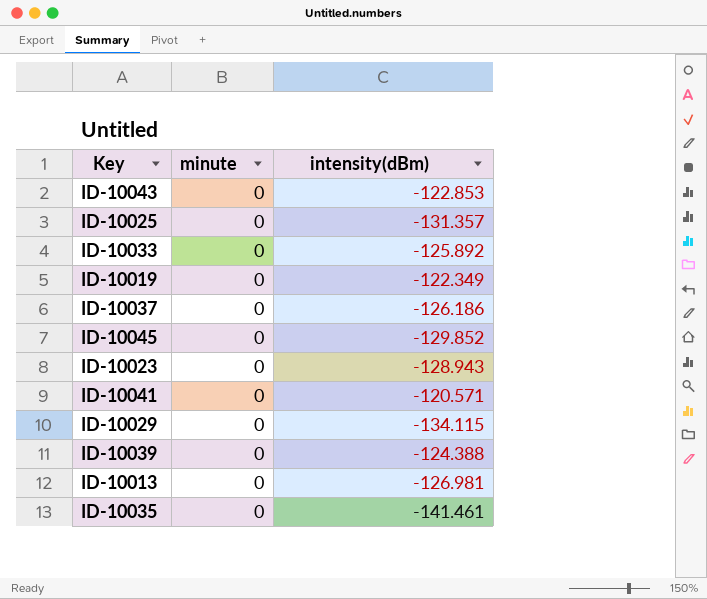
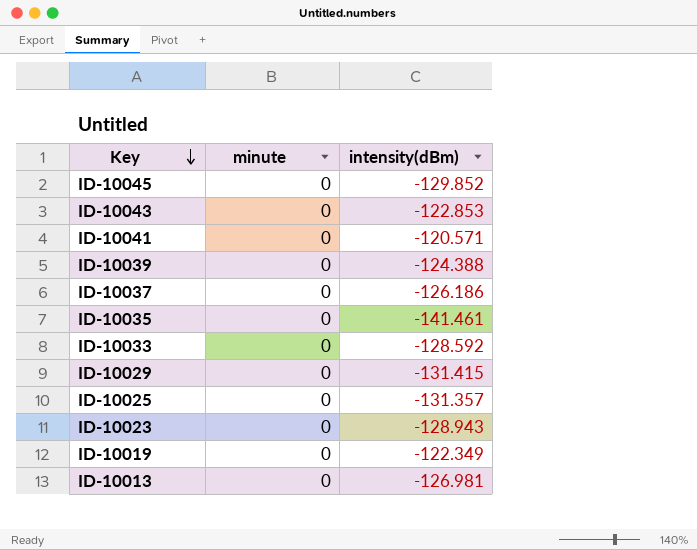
row order: none -> Key descending
ID-10033 | intensity(dBm): -125.892 -> -128.592
ID-10029 | intensity(dBm): -134.115 -> -131.415

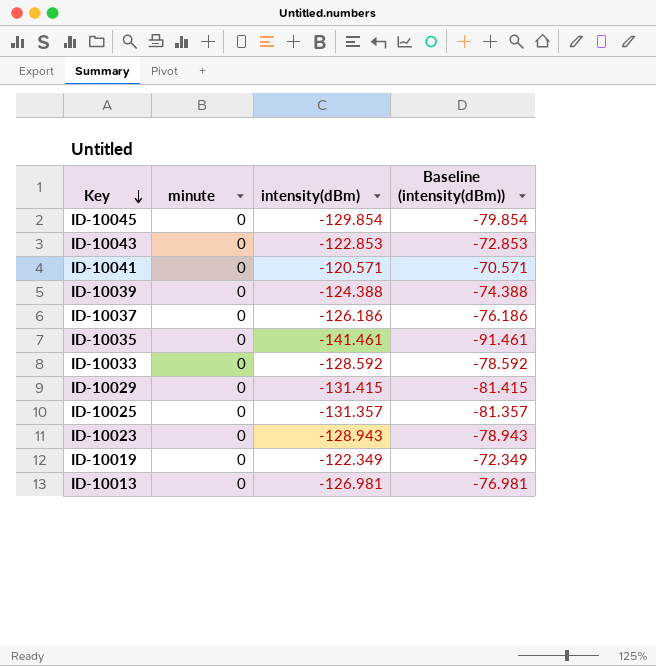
column Baseline (intensity(dBm)) | formula: none -> [intensity(dBm)] + 50
ID-10045 | intensity(dBm): -129.852 -> -129.854

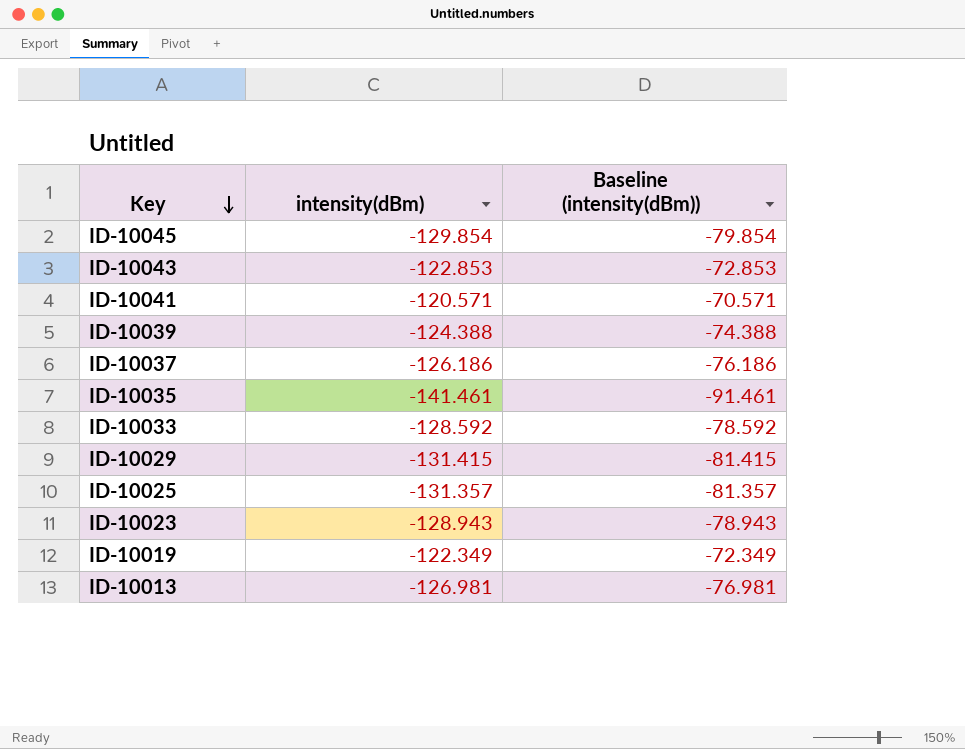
column minute | position: 2 -> none

